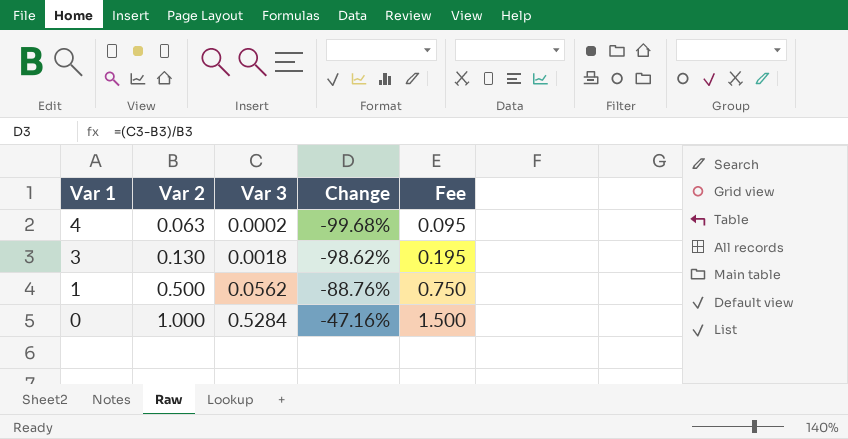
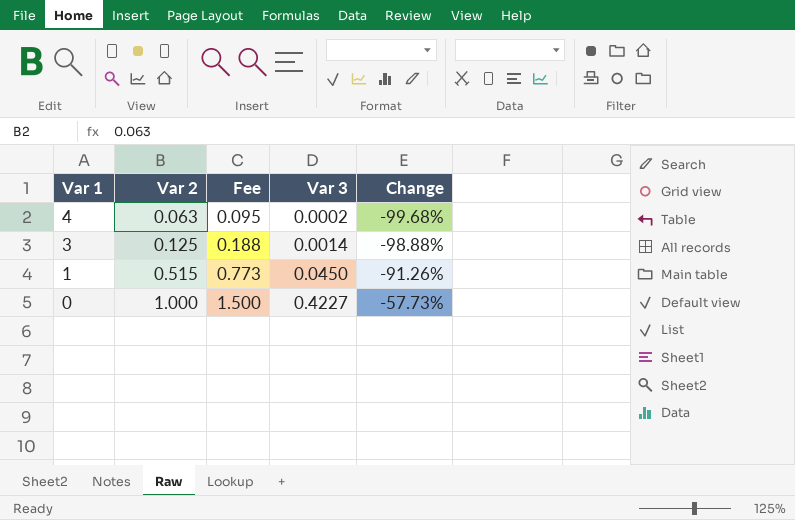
column Fee | position: 5 -> 3
3 | Var 2: 0.130 -> 0.125
3 | Fee: 0.195 -> 0.188
3 | Var 3: 0.0018 -> 0.0014
3 | Change: -98.62% -> -98.88%
1 | Var 2: 0.500 -> 0.515
1 | Fee: 0.750 -> 0.773
1 | Var 3: 0.0562 -> 0.0450
1 | Change: -88.76% -> -91.26%
0 | Var 3: 0.5284 -> 0.4227
0 | Change: -47.16% -> -57.73%

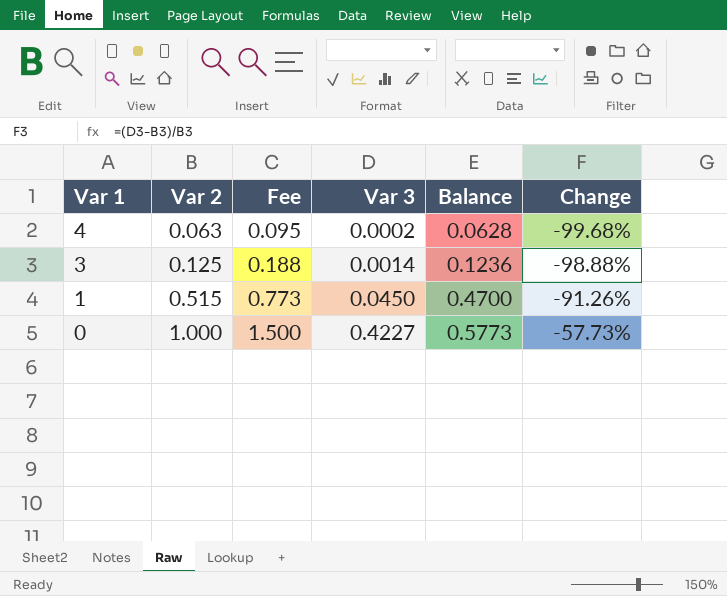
column Balance | formula: none -> [Var 2] - [Var 3]

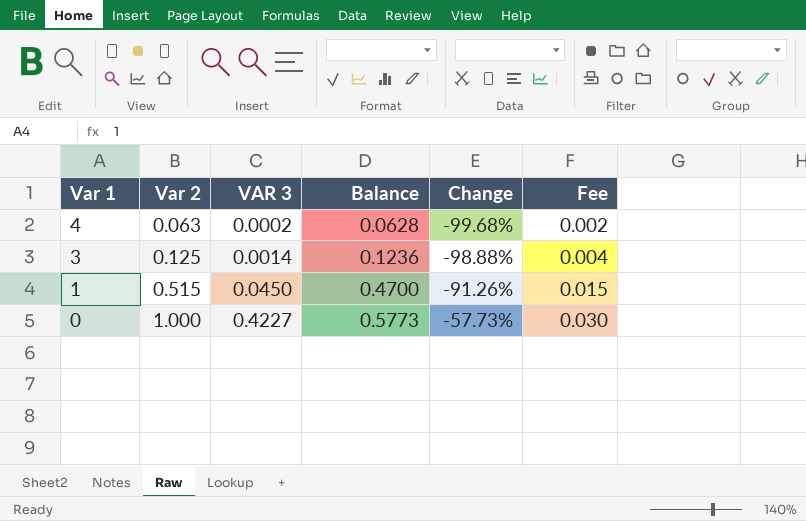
column name: Var 3 -> VAR 3
column Fee | formula: [Var 2] * 1.5 -> [Var 2] * 0.03
column Fee | position: 3 -> 6

